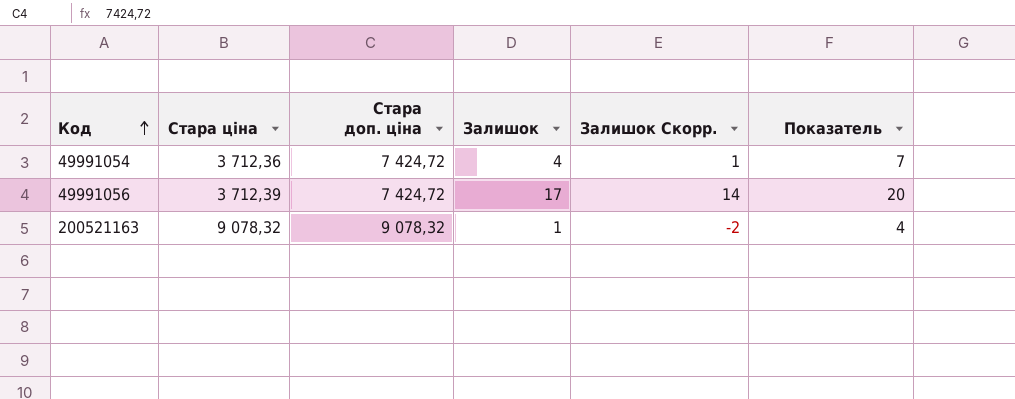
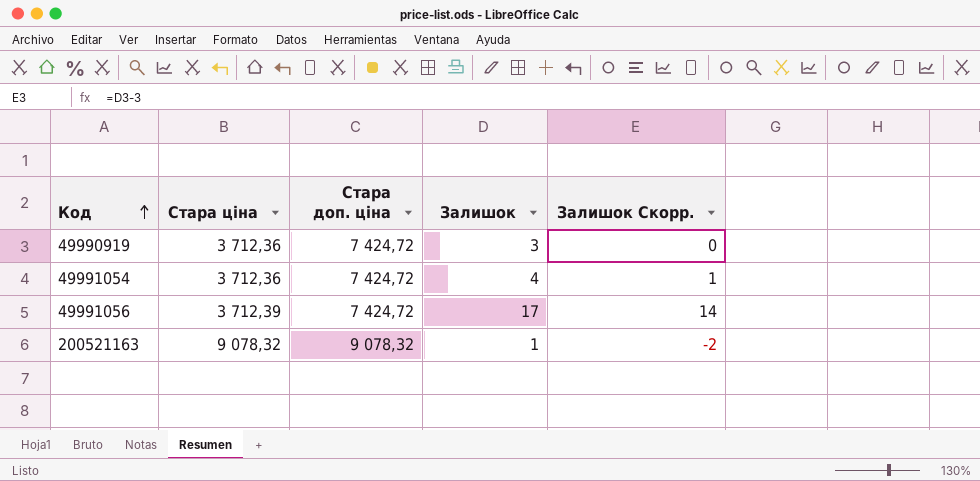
column Показатель | formula: [Залишок] + 3 -> none
row 49990919: none -> 3 712,36 | 7 424,72 | 3 | 0

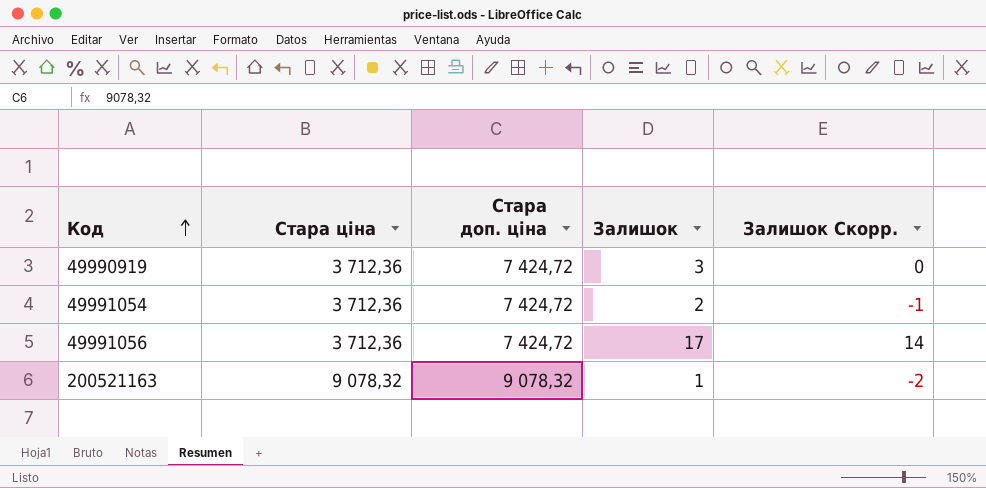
49991054 | Залишок: 4 -> 2
49991054 | Залишок Скорр.: 1 -> -1
49991056 | Стара ціна: 3 712,39 -> 3 712,36

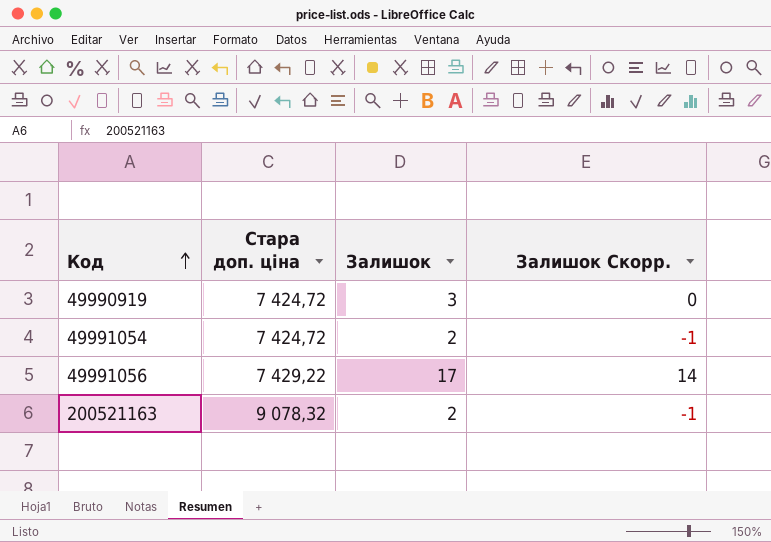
column Стара ціна | position: 2 -> none
49991056 | Стара доп. ціна: 7 424,72 -> 7 429,22
200521163 | Залишок: 1 -> 2
200521163 | Залишок Скорр.: -2 -> -1

